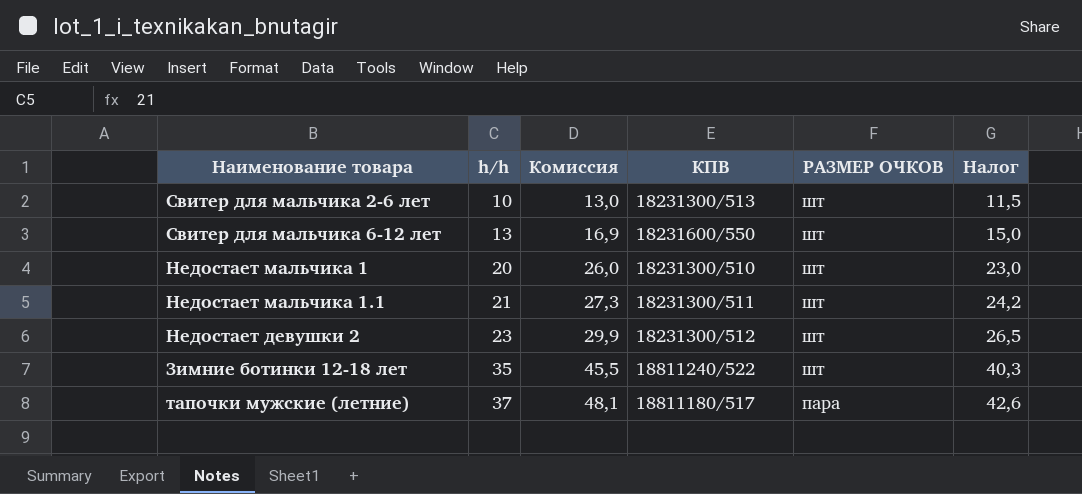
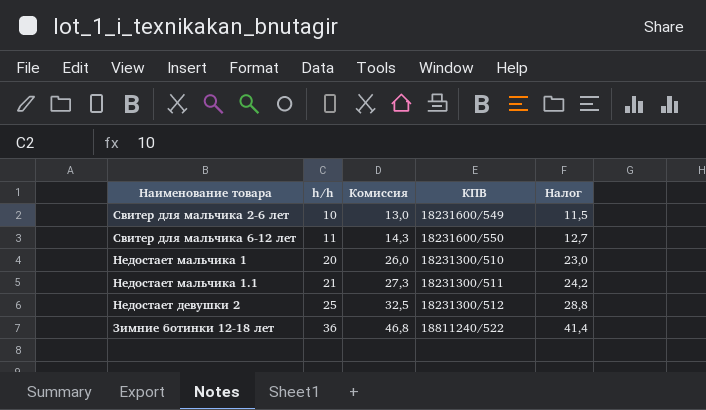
column РАЗМЕР ОЧКОВ | position: 5 -> none
row тапочки мужские (летние): 37 | 48,1 | 18811180/517 | пара | 42,6 -> none
Свитер для мальчика 2-6 лет | КПВ: 18231300/513 -> 18231600/549
Свитер для мальчика 6-12 лет | h/h: 13 -> 11
Свитер для мальчика 6-12 лет | Комиссия: 16,9 -> 14,3
Свитер для мальчика 6-12 лет | Налог: 15,0 -> 12,7
Недостает девушки 2 | h/h: 23 -> 25
Недостает девушки 2 | Комиссия: 29,9 -> 32,5
Недостает девушки 2 | Налог: 26,5 -> 28,8
Зимние ботинки 12-18 лет | h/h: 35 -> 36
Зимние ботинки 12-18 лет | Комиссия: 45,5 -> 46,8
Зимние ботинки 12-18 лет | Налог: 40,3 -> 41,4

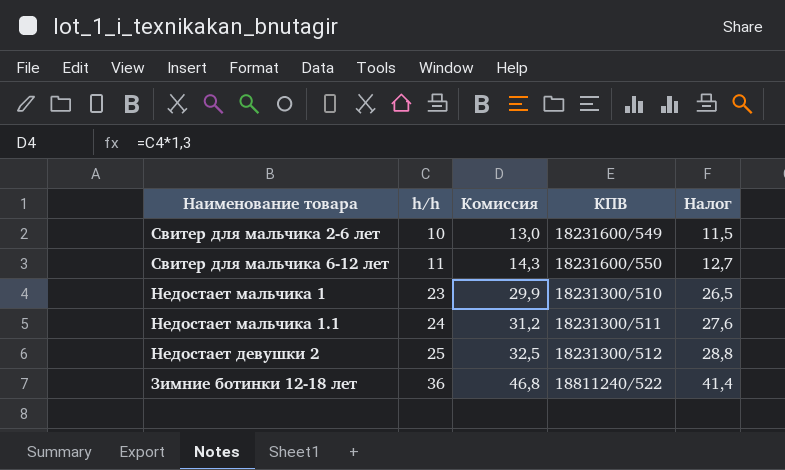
Недостает мальчика 1 | h/h: 20 -> 23
Недостает мальчика 1 | Комиссия: 26,0 -> 29,9
Недостает мальчика 1 | Налог: 23,0 -> 26,5
Недостает мальчика 1.1 | h/h: 21 -> 24
Недостает мальчика 1.1 | Комиссия: 27,3 -> 31,2
Недостает мальчика 1.1 | Налог: 24,2 -> 27,6

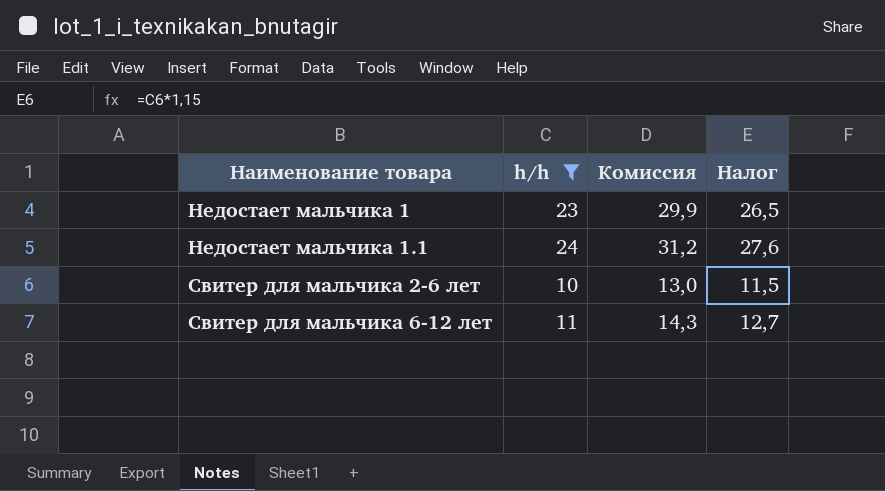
filter: none -> h/h <= 24
row order: h/h ascending -> Наименование товара ascending
column КПВ | position: 4 -> none

